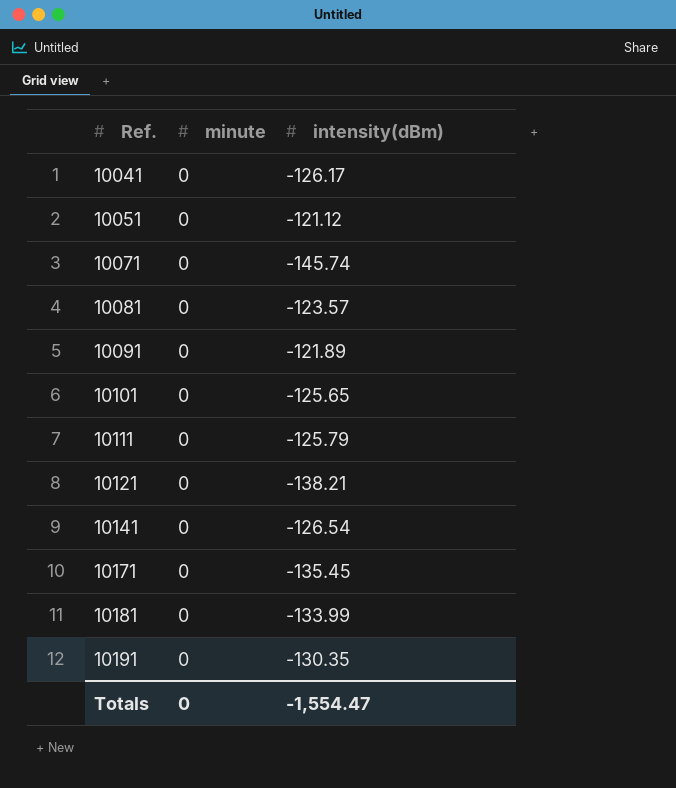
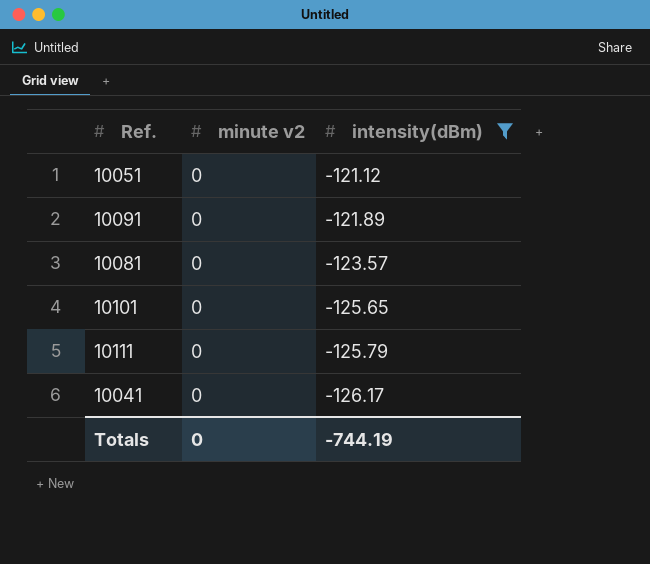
filter: none -> intensity(dBm) >= -126.17
row order: Ref. ascending -> intensity(dBm) descending
column name: minute -> minute v2
Totals | intensity(dBm): -1,554.47 -> -744.19

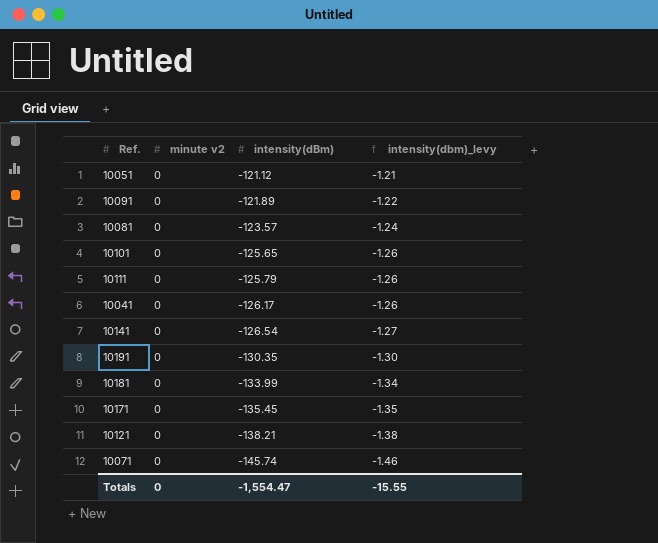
filter: intensity(dBm) >= -126.17 -> none
column intensity(dbm)_levy | formula: none -> [intensity(dBm)] * 0.01
Totals | intensity(dBm): -744.19 -> -1,554.47

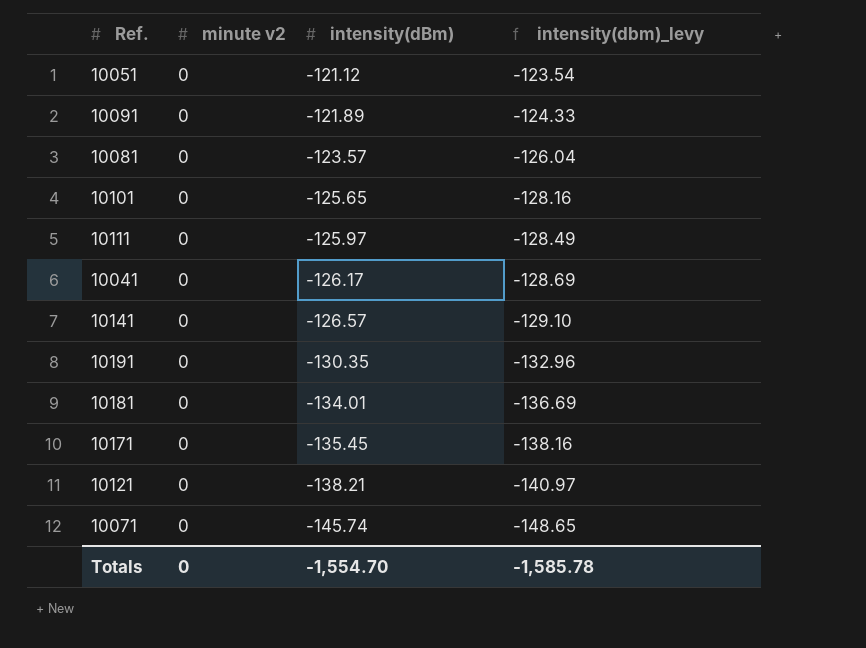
column intensity(dbm)_levy | formula: [intensity(dBm)] * 0.01 -> [intensity(dBm)] * 1.02
10111 | intensity(dBm): -125.79 -> -125.97
10141 | intensity(dBm): -126.54 -> -126.57
10181 | intensity(dBm): -133.99 -> -134.01
Totals | intensity(dBm): -1,554.47 -> -1,554.70
Totals | intensity(dbm)_levy: -15.55 -> -1,585.78

